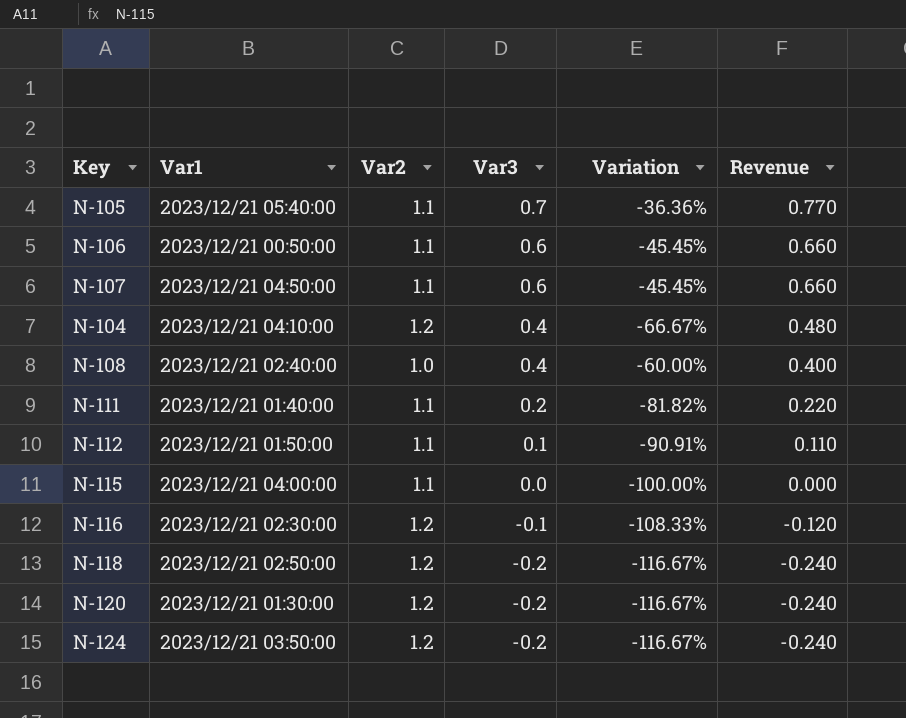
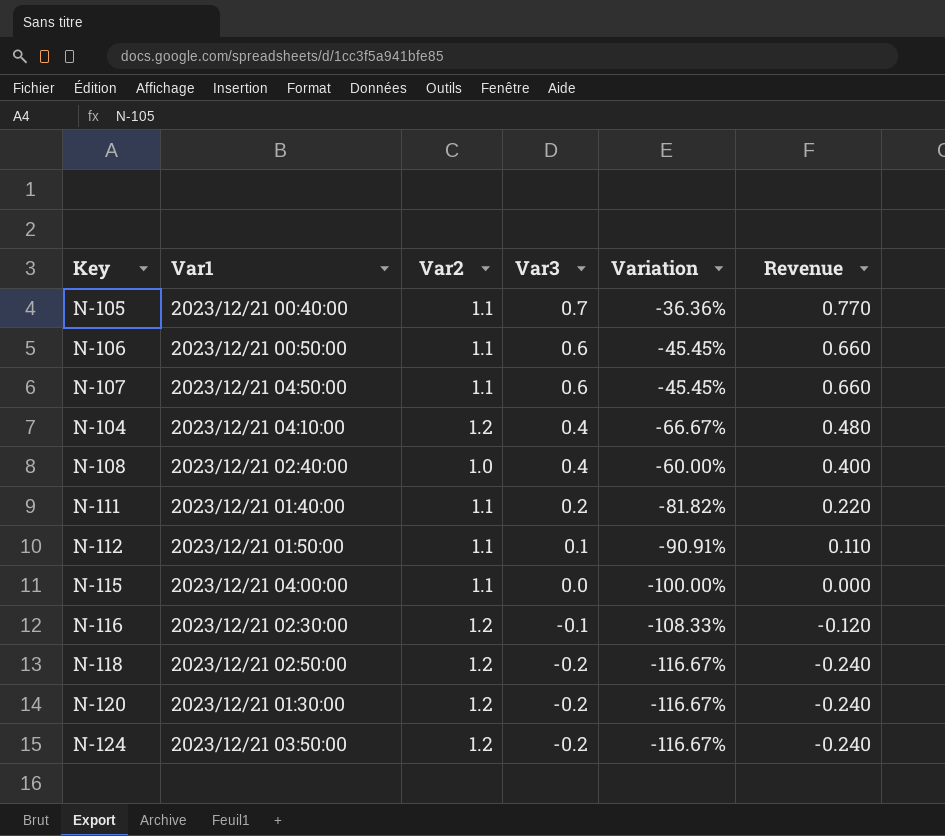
N-105 | Var1: 2023/12/21 05:40:00 -> 2023/12/21 00:40:00

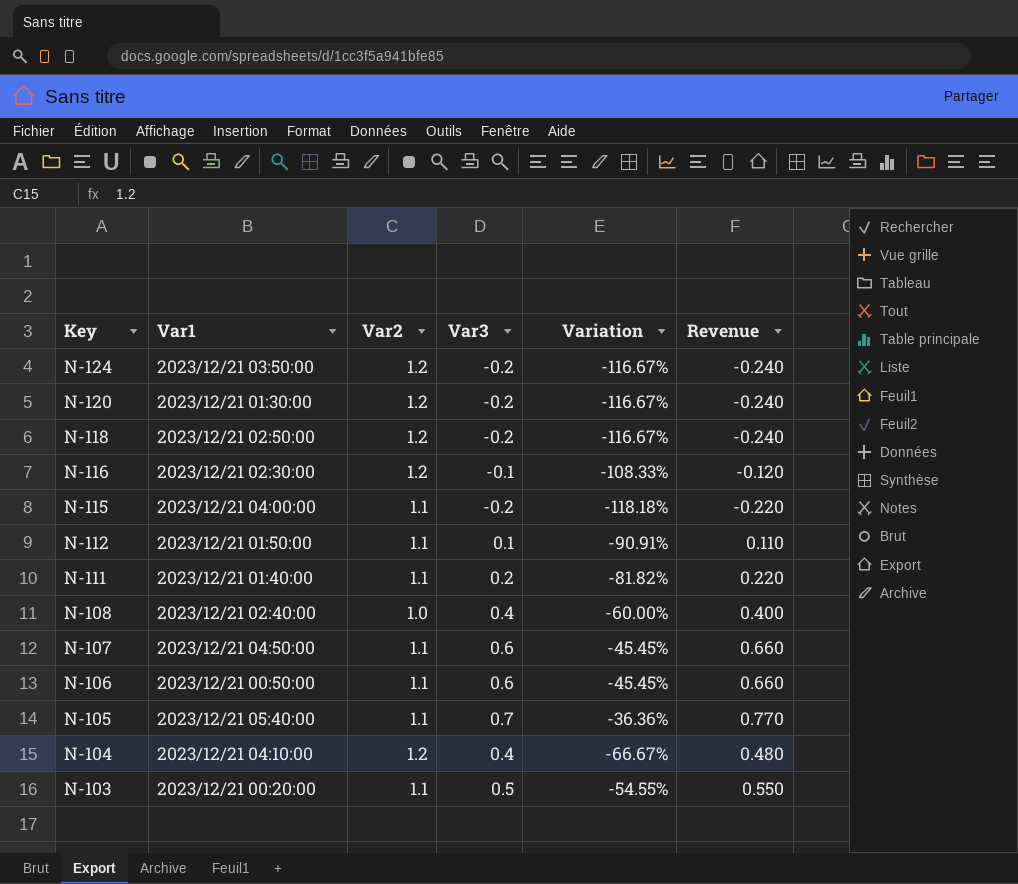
row order: Var3 descending -> Key descending
N-115 | Var3: 0.0 -> -0.2
N-115 | Variation: -100.00% -> -118.18%
N-115 | Revenue: 0.000 -> -0.220
N-105 | Var1: 2023/12/21 00:40:00 -> 2023/12/21 05:40:00
row N-103: none -> 2023/12/21 00:20:00 | 1.1 | 0.5 | -54.55% | 0.550

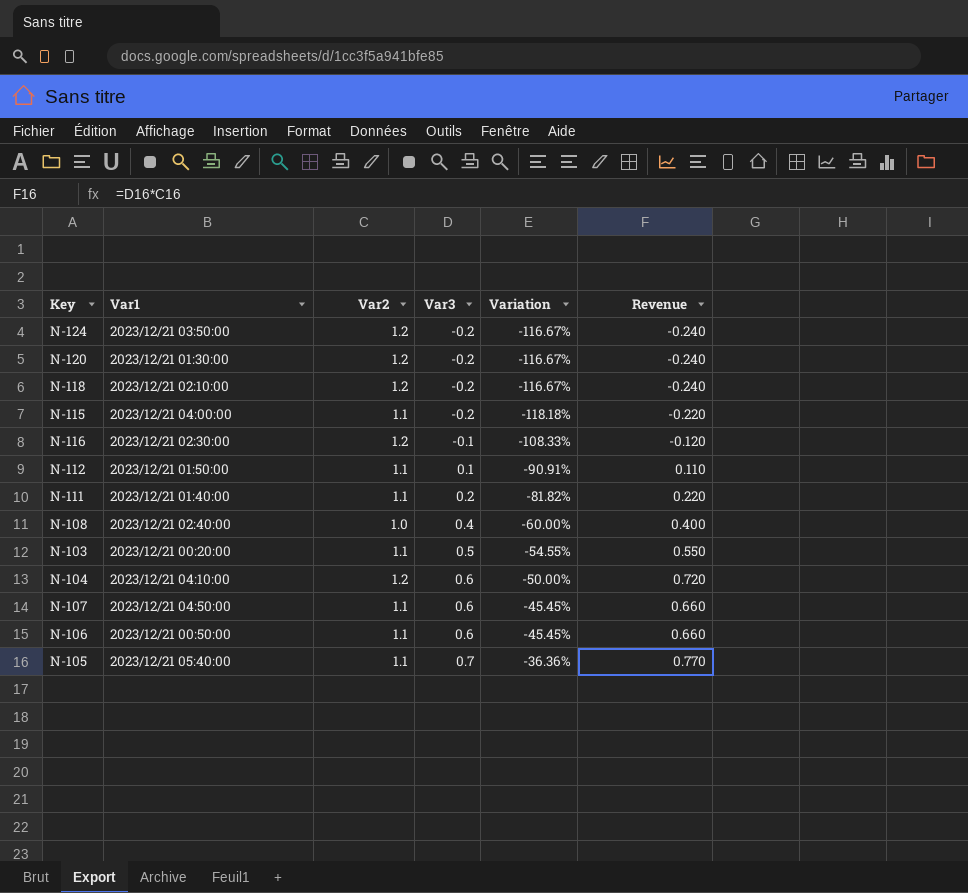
row order: Key descending -> Var3 ascending
N-118 | Var1: 2023/12/21 02:50:00 -> 2023/12/21 02:10:00
N-104 | Var3: 0.4 -> 0.6
N-104 | Variation: -66.67% -> -50.00%
N-104 | Revenue: 0.480 -> 0.720

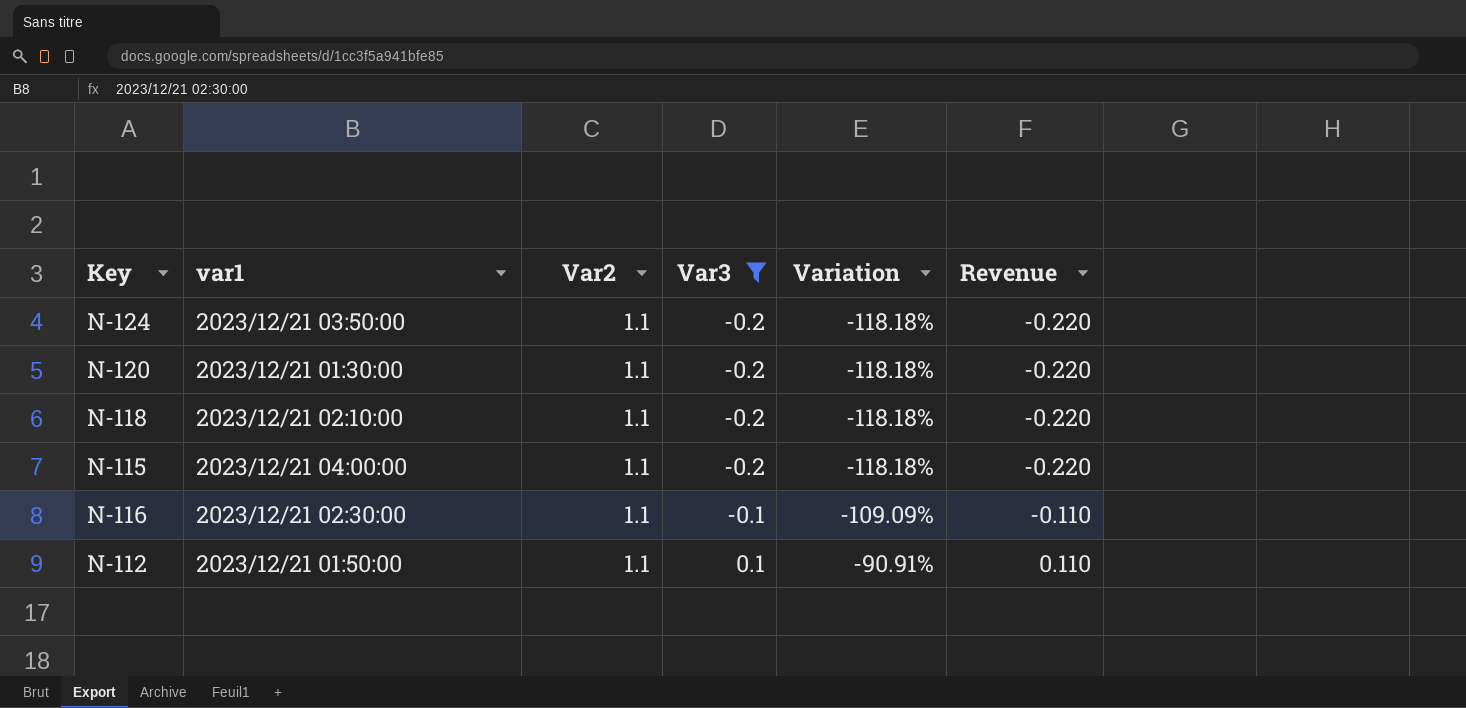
filter: none -> Var3 <= 0.1
column name: Var1 -> var1
N-124 | Var2: 1.2 -> 1.1
N-124 | Variation: -116.67% -> -118.18%
N-124 | Revenue: -0.240 -> -0.220
N-120 | Var2: 1.2 -> 1.1
N-120 | Variation: -116.67% -> -118.18%
N-120 | Revenue: -0.240 -> -0.220
N-118 | Var2: 1.2 -> 1.1
N-118 | Variation: -116.67% -> -118.18%
N-118 | Revenue: -0.240 -> -0.220
N-116 | Var2: 1.2 -> 1.1
N-116 | Variation: -108.33% -> -109.09%
N-116 | Revenue: -0.120 -> -0.110

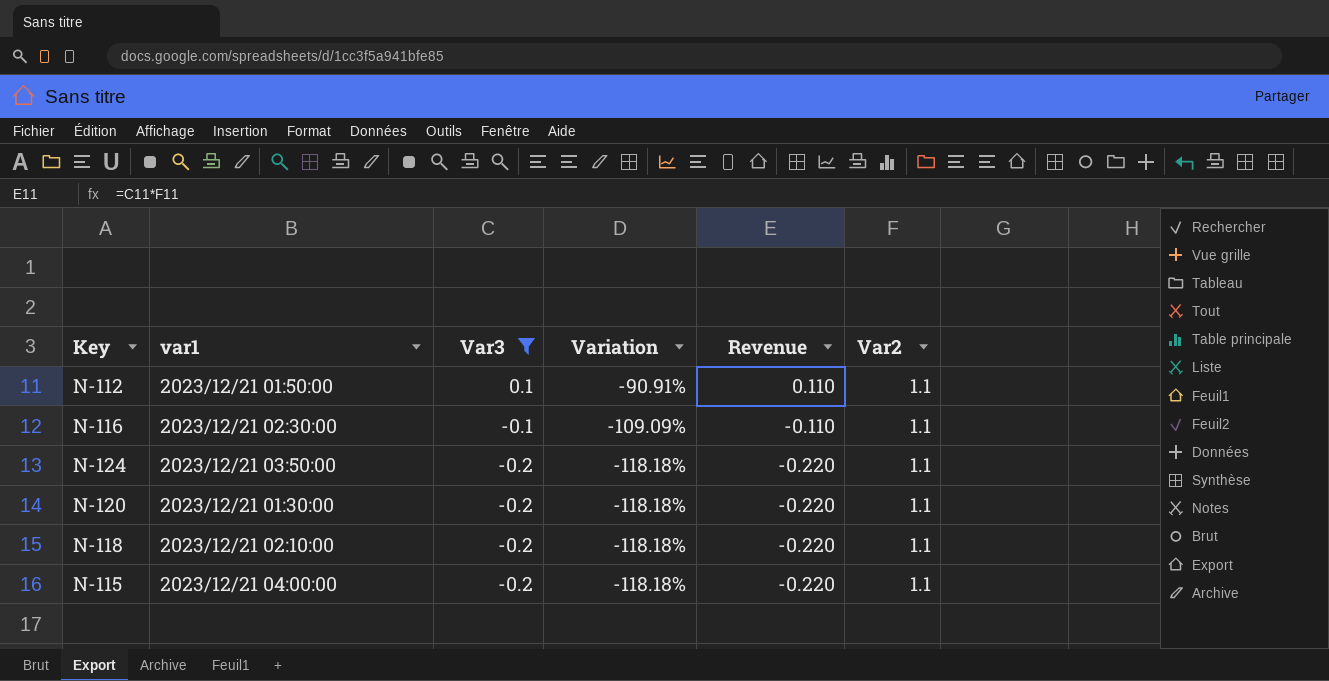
row order: Var3 ascending -> Var3 descending
column Var2 | position: 3 -> 6

